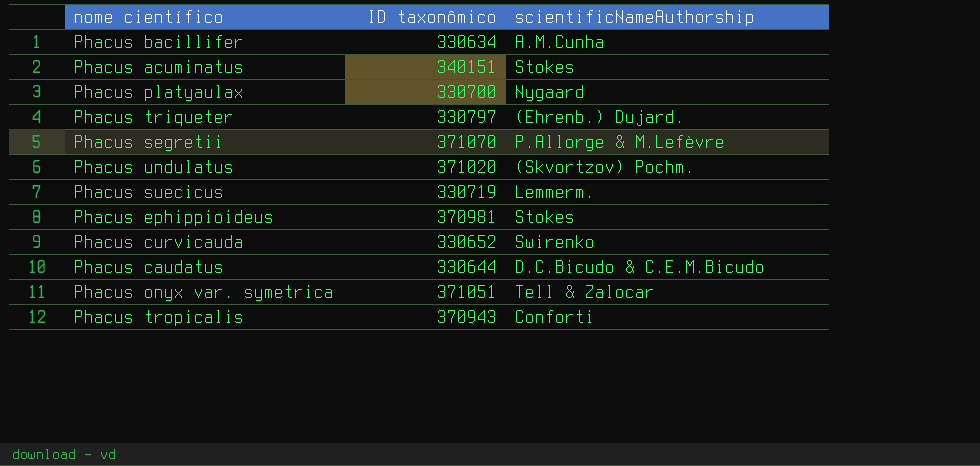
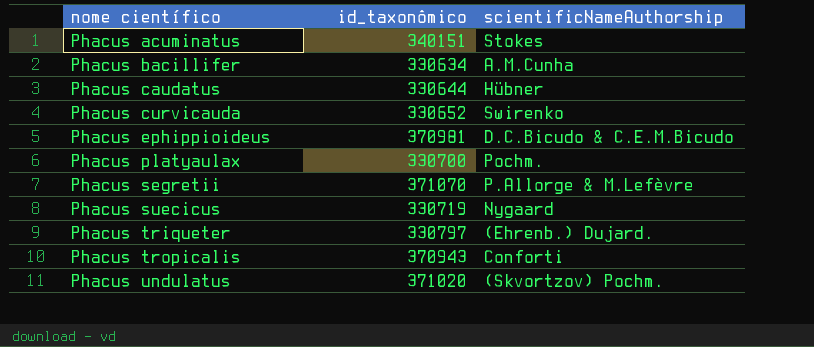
row order: none -> nome científico ascending
column name: ID taxonômico -> id_taxonômico
row Phacus onyx var. symetrica: 371051 | Tell & Zalocar -> none
Phacus caudatus | scientificNameAuthorship: D.C.Bicudo & C.E.M.Bicudo -> Hübner
Phacus ephippioideus | scientificNameAuthorship: Stokes -> D.C.Bicudo & C.E.M.Bicudo
Phacus platyaulax | scientificNameAuthorship: Nygaard -> Pochm.
Phacus suecicus | scientificNameAuthorship: Lemmerm. -> Nygaard

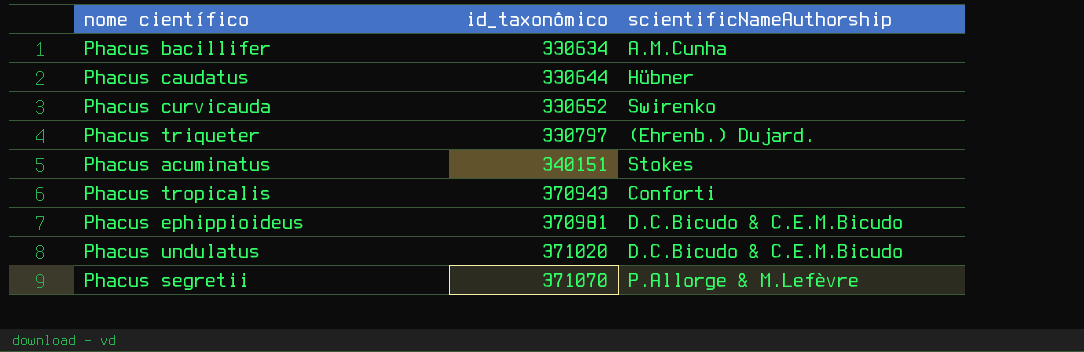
row order: nome científico ascending -> id_taxonômico ascending
row Phacus platyaulax: 330700 | Pochm. -> none
row Phacus suecicus: 330719 | Nygaard -> none
Phacus undulatus | scientificNameAuthorship: (Skvortzov) Pochm. -> D.C.Bicudo & C.E.M.Bicudo

